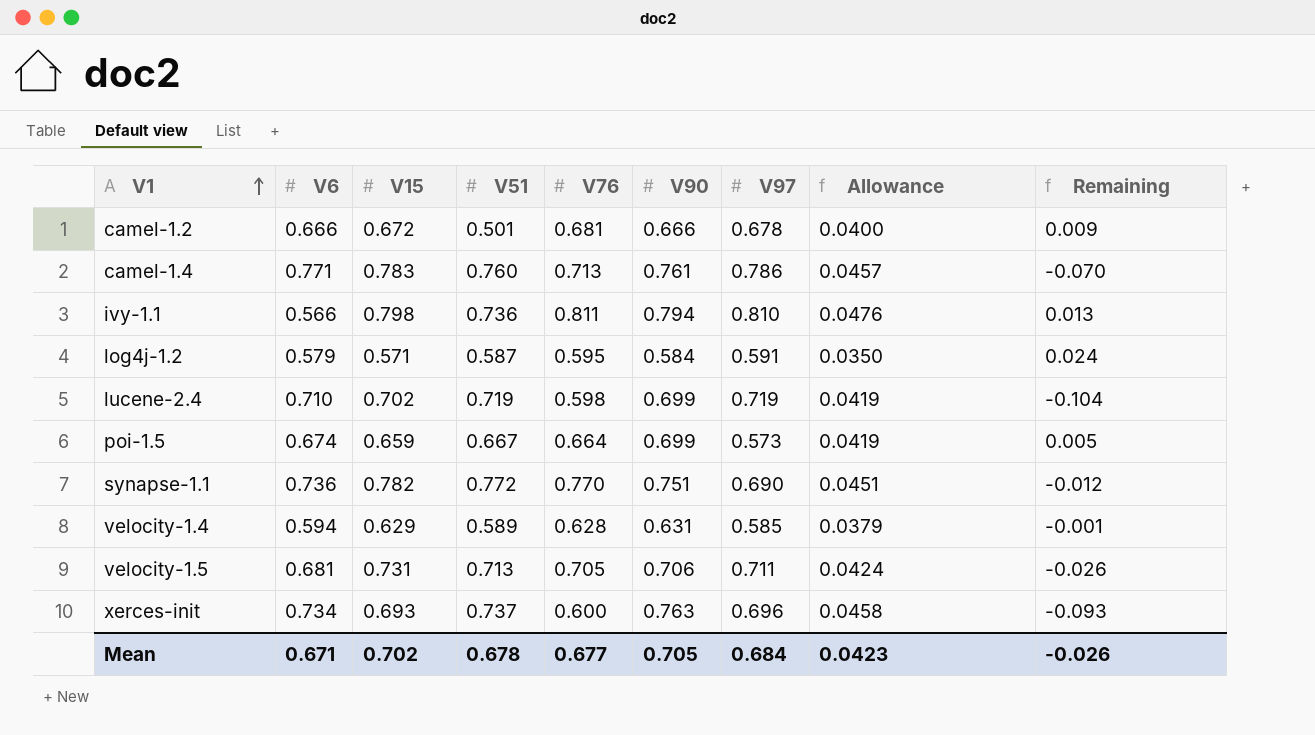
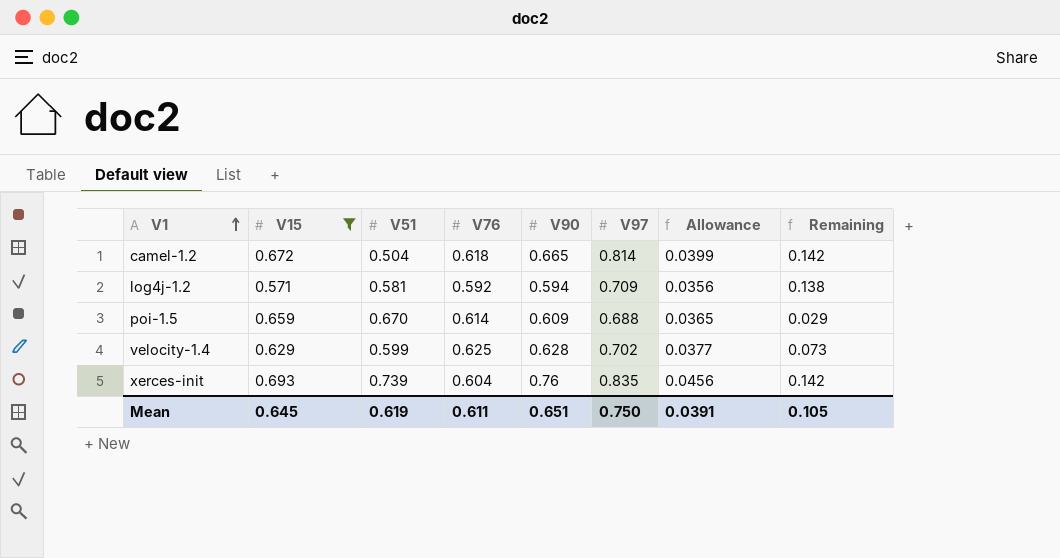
filter: none -> V15 <= 0.693
column V6 | position: 2 -> none
column Remaining | formula: [V76] - [V15] -> [V97] - [V15]
camel-1.2 | V51: 0.501 -> 0.504
camel-1.2 | V76: 0.681 -> 0.618
camel-1.2 | V90: 0.666 -> 0.665
camel-1.2 | V97: 0.678 -> 0.814
camel-1.2 | Allowance: 0.0400 -> 0.0399
log4j-1.2 | V51: 0.587 -> 0.581
log4j-1.2 | V76: 0.595 -> 0.592
log4j-1.2 | V90: 0.584 -> 0.594
log4j-1.2 | V97: 0.591 -> 0.709
log4j-1.2 | Allowance: 0.0350 -> 0.0356
poi-1.5 | V51: 0.667 -> 0.670
poi-1.5 | V76: 0.664 -> 0.614
poi-1.5 | V90: 0.699 -> 0.609
poi-1.5 | V97: 0.573 -> 0.688
poi-1.5 | Allowance: 0.0419 -> 0.0365
velocity-1.4 | V51: 0.589 -> 0.599
velocity-1.4 | V76: 0.628 -> 0.625
velocity-1.4 | V90: 0.631 -> 0.628
velocity-1.4 | V97: 0.585 -> 0.702
velocity-1.4 | Allowance: 0.0379 -> 0.0377
xerces-init | V51: 0.737 -> 0.739
xerces-init | V76: 0.600 -> 0.604
xerces-init | V90: 0.763 -> 0.76
xerces-init | V97: 0.696 -> 0.835
xerces-init | Allowance: 0.0458 -> 0.0456
Mean | V15: 0.702 -> 0.645
Mean | V51: 0.678 -> 0.619
Mean | V76: 0.677 -> 0.611
Mean | V90: 0.705 -> 0.651
Mean | V97: 0.684 -> 0.750
Mean | Allowance: 0.0423 -> 0.0391
Mean | Remaining: -0.026 -> 0.105

